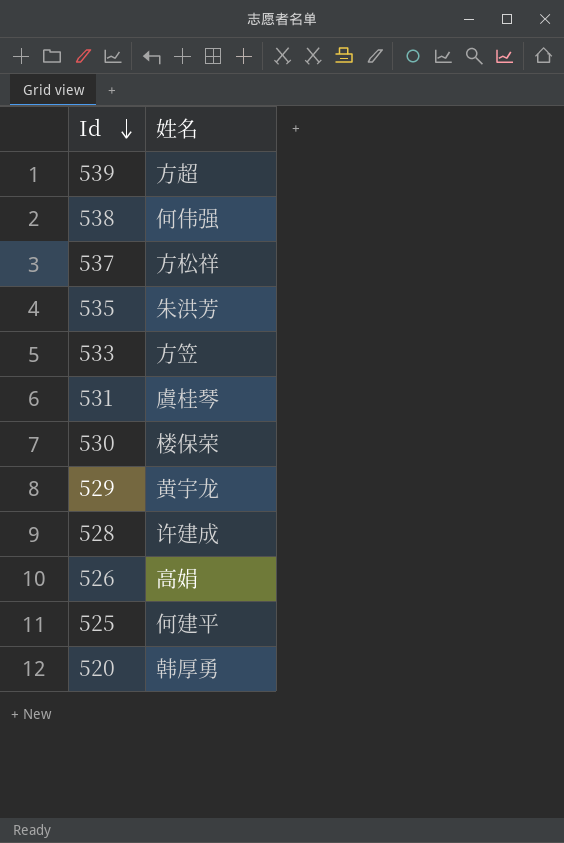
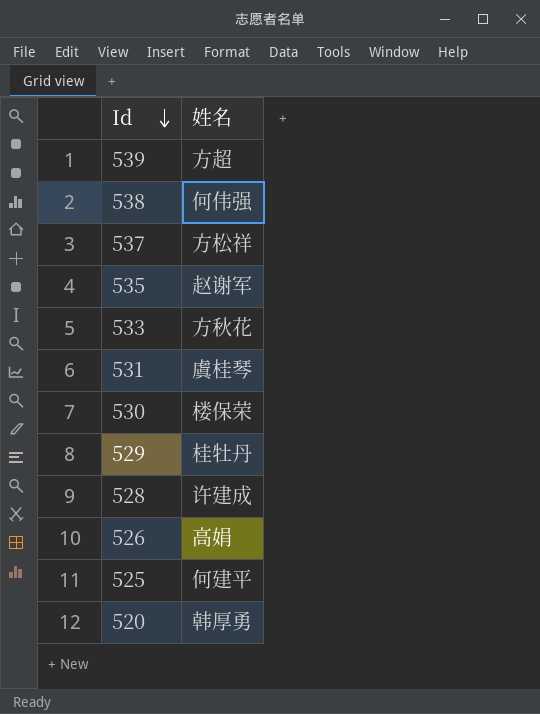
535 | 姓名: 朱洪芳 -> 赵谢军
533 | 姓名: 方笠 -> 方秋花
529 | 姓名: 黄宇龙 -> 桂牡丹

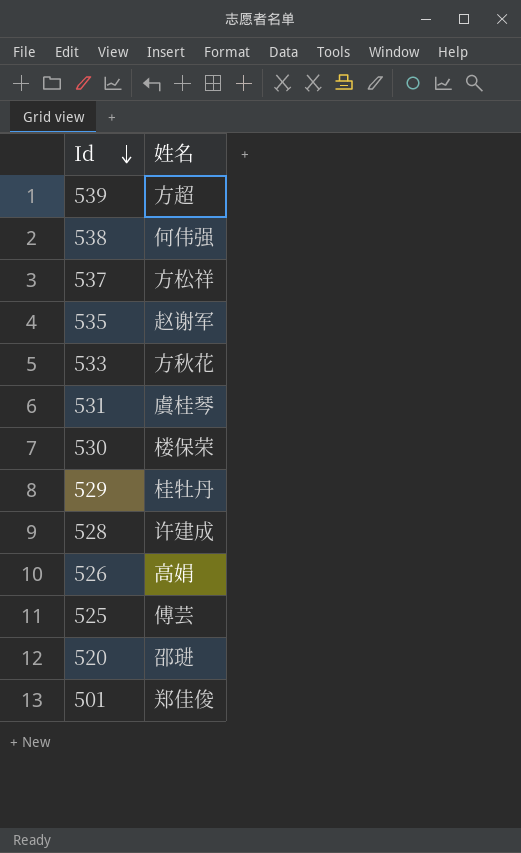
525 | 姓名: 何建平 -> 傅芸
520 | 姓名: 韩厚勇 -> 邵琎
row 501: none -> 郑佳俊

